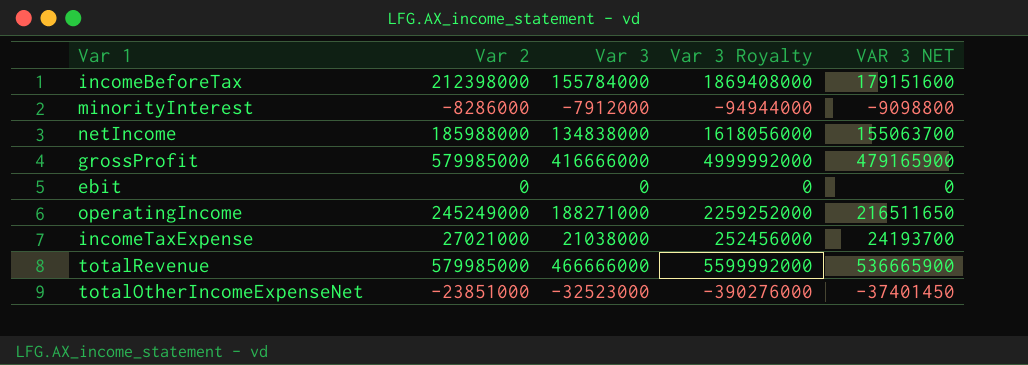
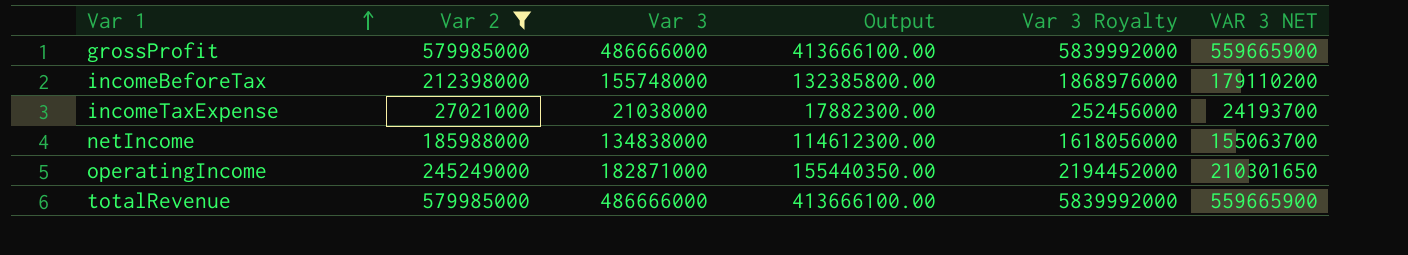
filter: none -> Var 2 >= 27021000
row order: none -> Var 1 ascending
column Output | formula: none -> [Var 3] * 0.85
grossProfit | Var 3: 416666000 -> 486666000
grossProfit | Var 3 Royalty: 4999992000 -> 5839992000
grossProfit | VAR 3 NET: 479165900 -> 559665900
incomeBeforeTax | Var 3: 155784000 -> 155748000
incomeBeforeTax | Var 3 Royalty: 1869408000 -> 1868976000
incomeBeforeTax | VAR 3 NET: 179151600 -> 179110200
operatingIncome | Var 3: 188271000 -> 182871000
operatingIncome | Var 3 Royalty: 2259252000 -> 2194452000
operatingIncome | VAR 3 NET: 216511650 -> 210301650
totalRevenue | Var 3: 466666000 -> 486666000
totalRevenue | Var 3 Royalty: 5599992000 -> 5839992000
totalRevenue | VAR 3 NET: 536665900 -> 559665900

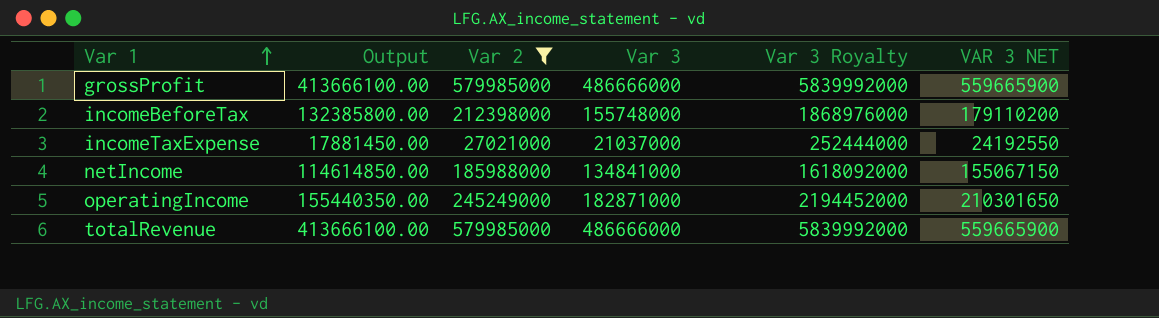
column Output | position: 4 -> 2
incomeTaxExpense | Output: 17882300.00 -> 17881450.00
incomeTaxExpense | Var 3: 21038000 -> 21037000
incomeTaxExpense | Var 3 Royalty: 252456000 -> 252444000
incomeTaxExpense | VAR 3 NET: 24193700 -> 24192550
netIncome | Output: 114612300.00 -> 114614850.00
netIncome | Var 3: 134838000 -> 134841000
netIncome | Var 3 Royalty: 1618056000 -> 1618092000
netIncome | VAR 3 NET: 155063700 -> 155067150

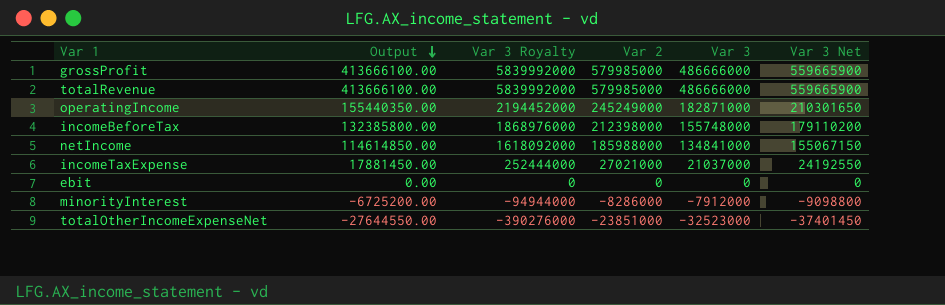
filter: Var 2 >= 27021000 -> none
row order: Var 1 ascending -> Output descending
column Var 3 Royalty | position: 5 -> 3
column name: VAR 3 NET -> Var 3 Net

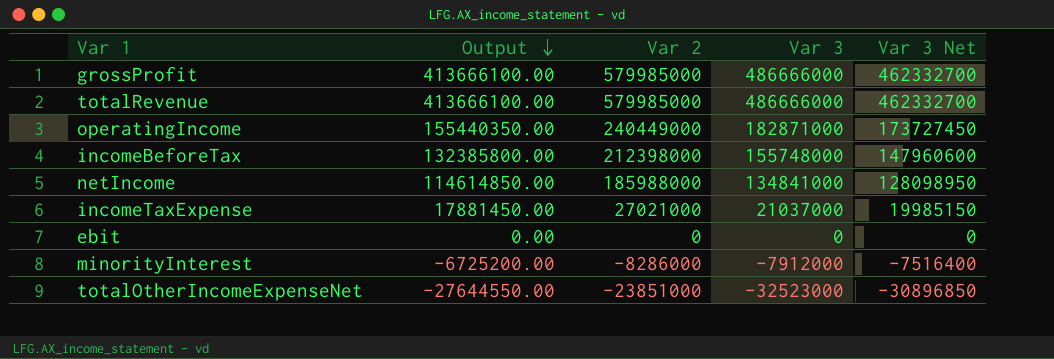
column Var 3 Royalty | formula: [Var 3] * 12 -> none
column Var 3 Net | formula: [Var 3] * 1.15 -> [Var 3] * 0.95
operatingIncome | Var 2: 245249000 -> 240449000

